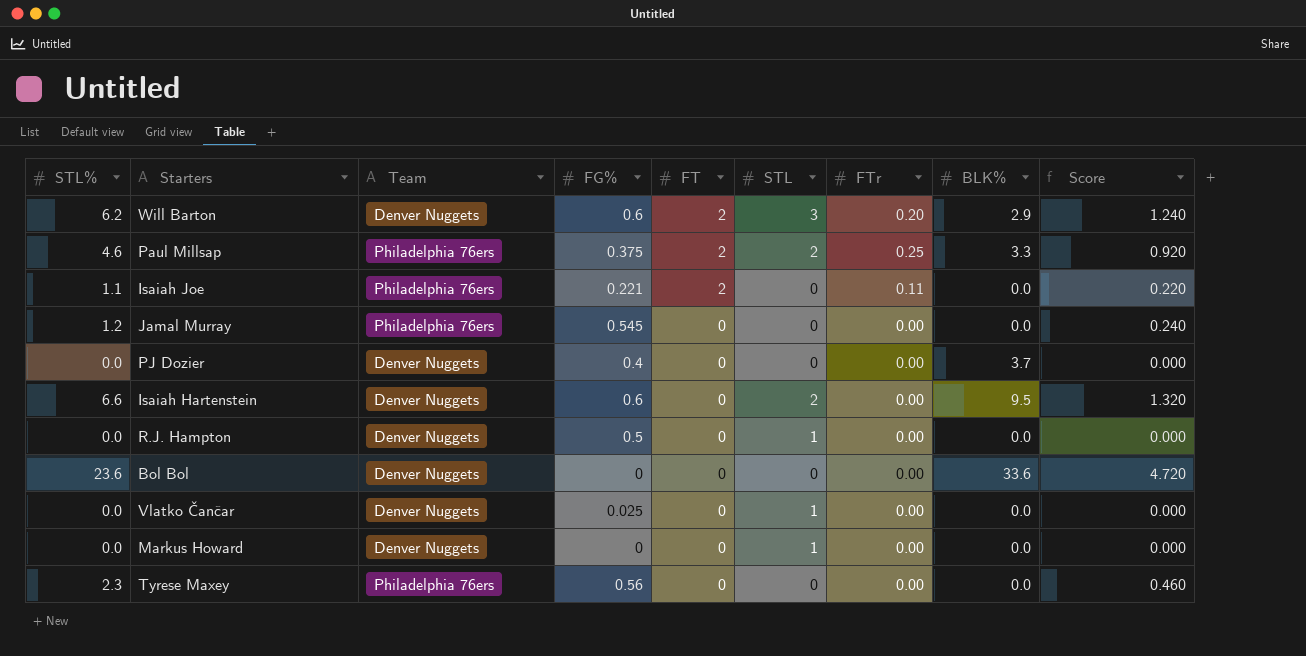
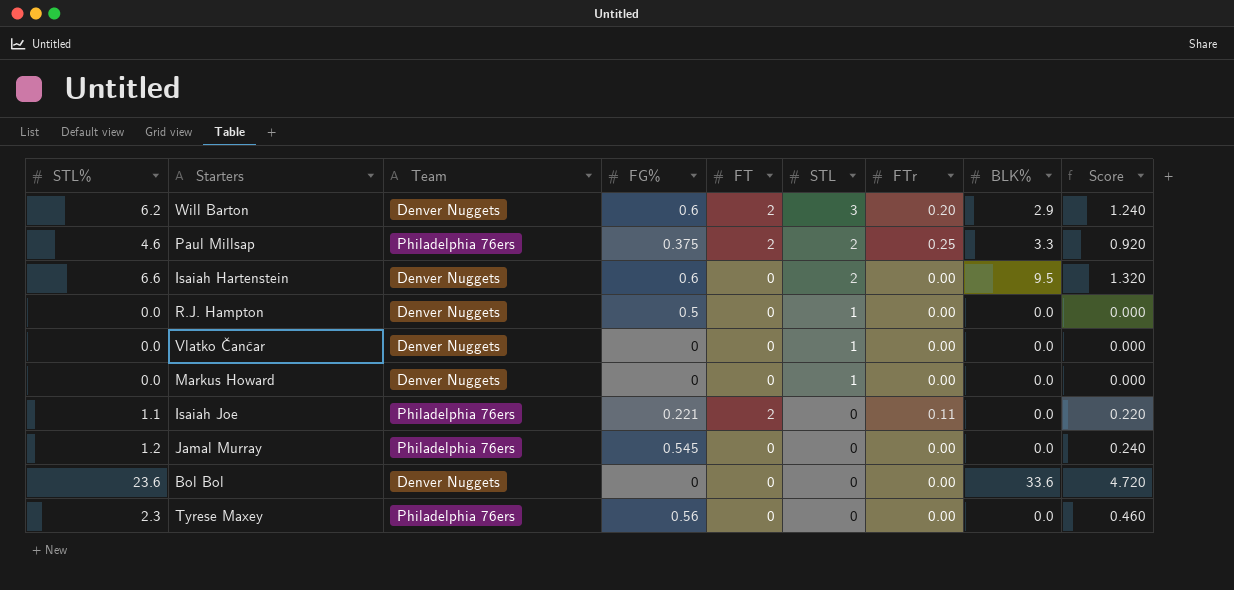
row order: FT descending -> STL descending
row PJ Dozier: 0.0 | Denver Nuggets | 0.4 | 0 | 0 | 0.00 | 3.7 | 0.000 -> none
Vlatko Čančar | FG%: 0.025 -> 0

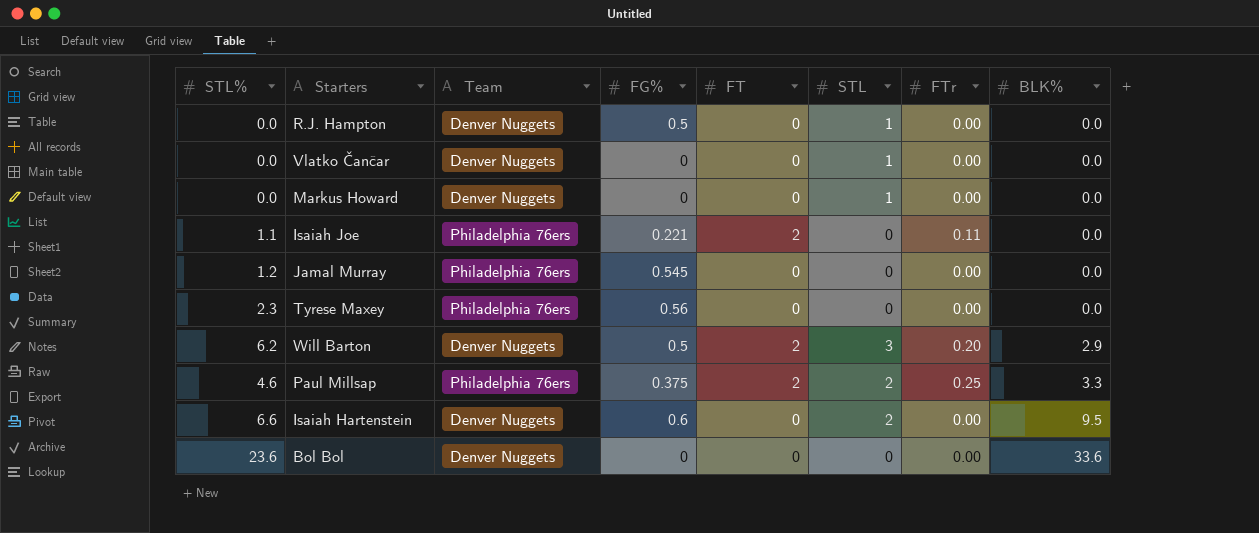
row order: STL descending -> BLK% ascending
column Score | formula: [STL%] * 0.2 -> none
Will Barton | FG%: 0.6 -> 0.5

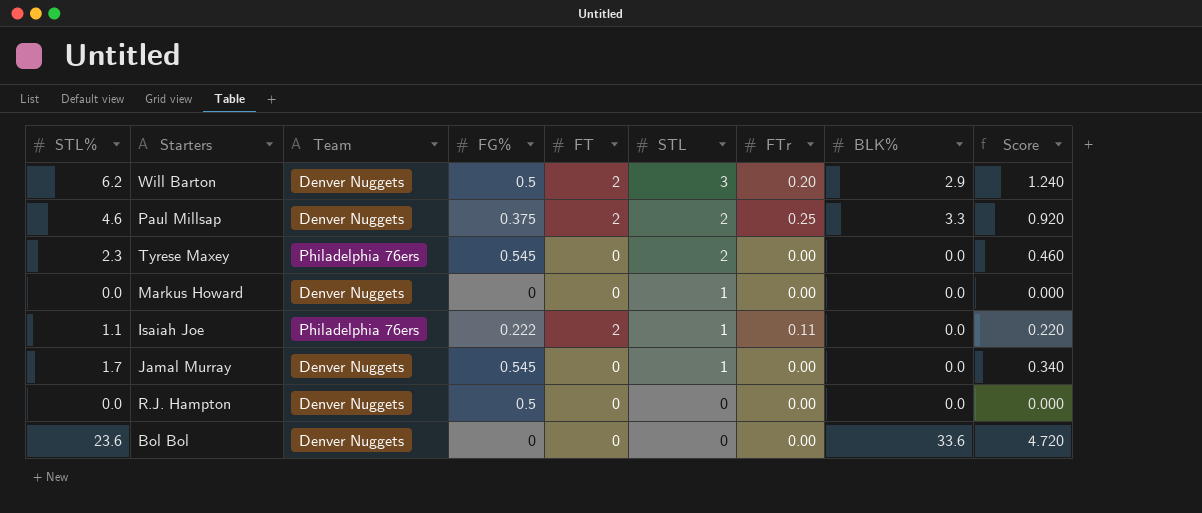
row order: BLK% ascending -> STL descending
column Score | formula: none -> [STL%] * 0.2
row Vlatko Čančar: 0.0 | Denver Nuggets | 0 | 0 | 1 | 0.00 | 0.0 -> none
row Isaiah Hartenstein: 6.6 | Denver Nuggets | 0.6 | 0 | 2 | 0.00 | 9.5 -> none
Paul Millsap | Team: Philadelphia 76ers -> Denver Nuggets
Tyrese Maxey | FG%: 0.56 -> 0.545
Tyrese Maxey | STL: 0 -> 2
Isaiah Joe | FG%: 0.221 -> 0.222
Isaiah Joe | STL: 0 -> 1
Jamal Murray | STL%: 1.2 -> 1.7
Jamal Murray | Team: Philadelphia 76ers -> Denver Nuggets
Jamal Murray | STL: 0 -> 1
R.J. Hampton | STL: 1 -> 0

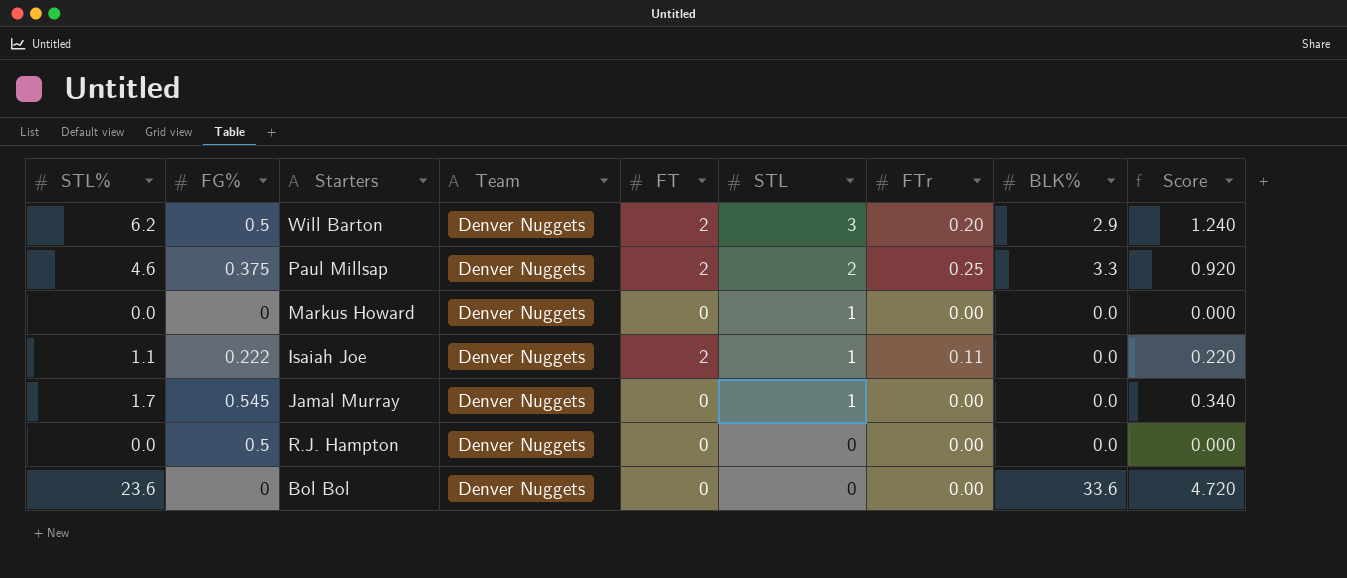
column FG% | position: 4 -> 2
row Tyrese Maxey: 2.3 | Philadelphia 76ers | 0.545 | 0 | 2 | 0.00 | 0.0 | 0.460 -> none
Isaiah Joe | Team: Philadelphia 76ers -> Denver Nuggets

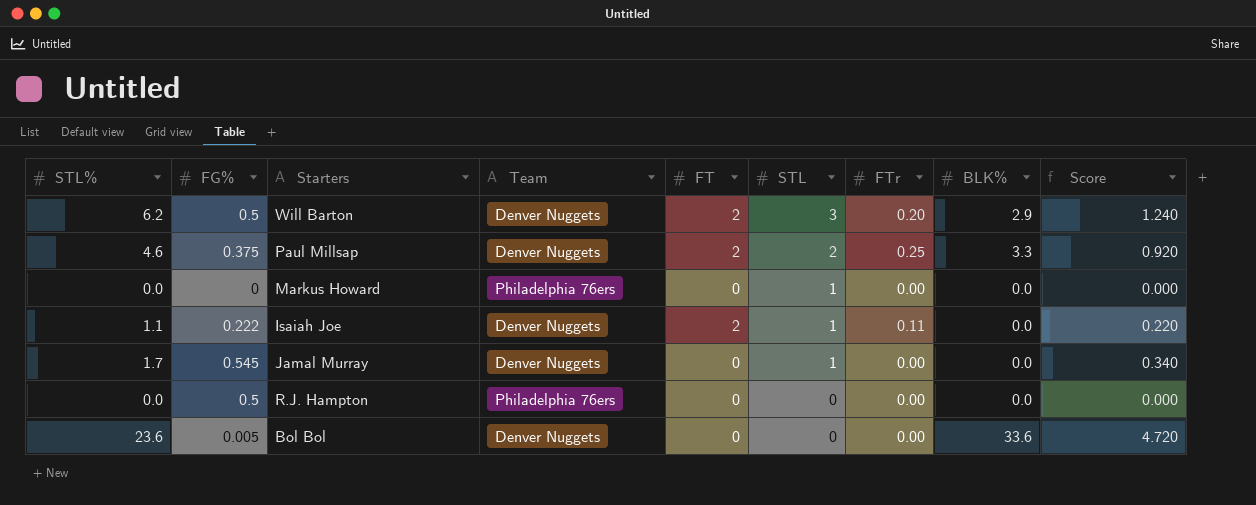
Markus Howard | Team: Denver Nuggets -> Philadelphia 76ers
R.J. Hampton | Team: Denver Nuggets -> Philadelphia 76ers
Bol Bol | FG%: 0 -> 0.005

